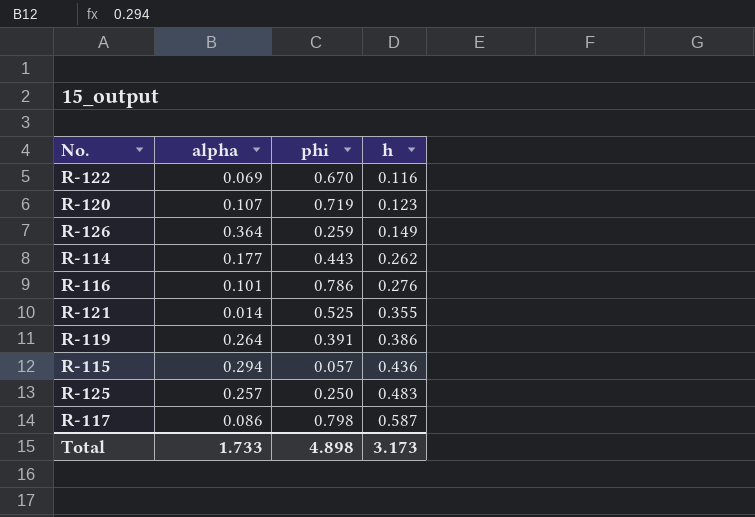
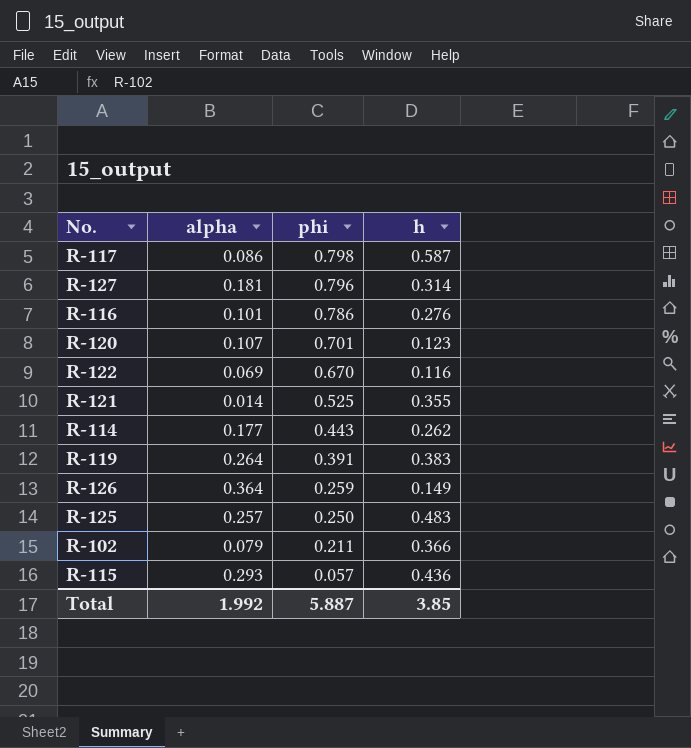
row order: h ascending -> phi descending
row R-127: none -> 0.181 | 0.796 | 0.314
R-120 | phi: 0.719 -> 0.701
R-119 | h: 0.386 -> 0.383
row R-102: none -> 0.079 | 0.211 | 0.366
R-115 | alpha: 0.294 -> 0.293
Total | alpha: 1.733 -> 1.992
Total | phi: 4.898 -> 5.887
Total | h: 3.173 -> 3.85

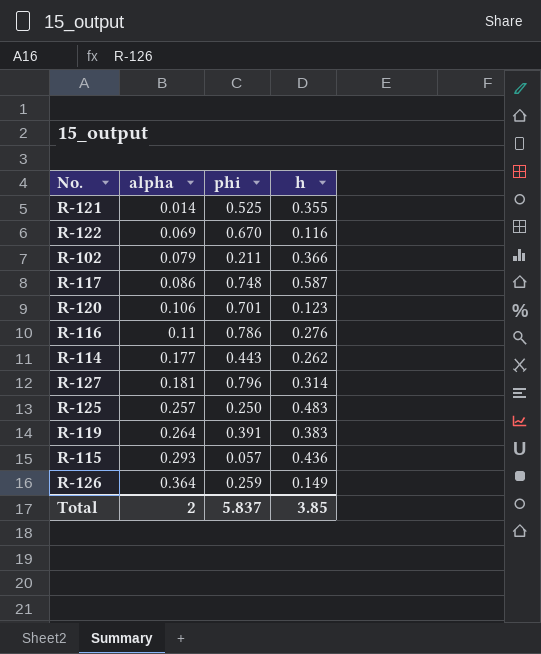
row order: phi descending -> alpha ascending
R-117 | phi: 0.798 -> 0.748
R-120 | alpha: 0.107 -> 0.106
R-116 | alpha: 0.101 -> 0.11
Total | alpha: 1.992 -> 2
Total | phi: 5.887 -> 5.837

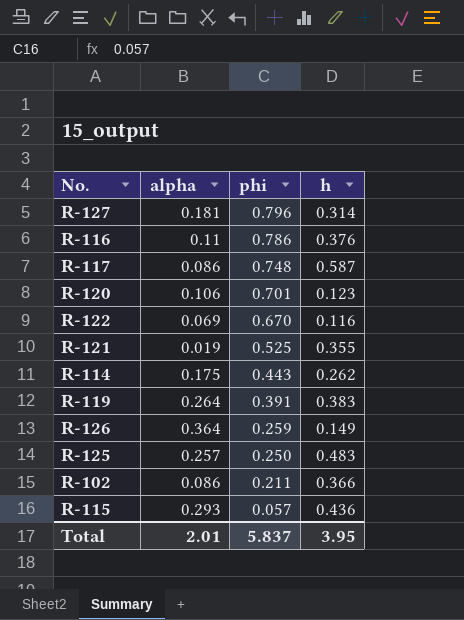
row order: alpha ascending -> phi descending
R-116 | h: 0.276 -> 0.376
R-121 | alpha: 0.014 -> 0.019
R-114 | alpha: 0.177 -> 0.175
R-102 | alpha: 0.079 -> 0.086
Total | alpha: 2 -> 2.01
Total | h: 3.85 -> 3.95

